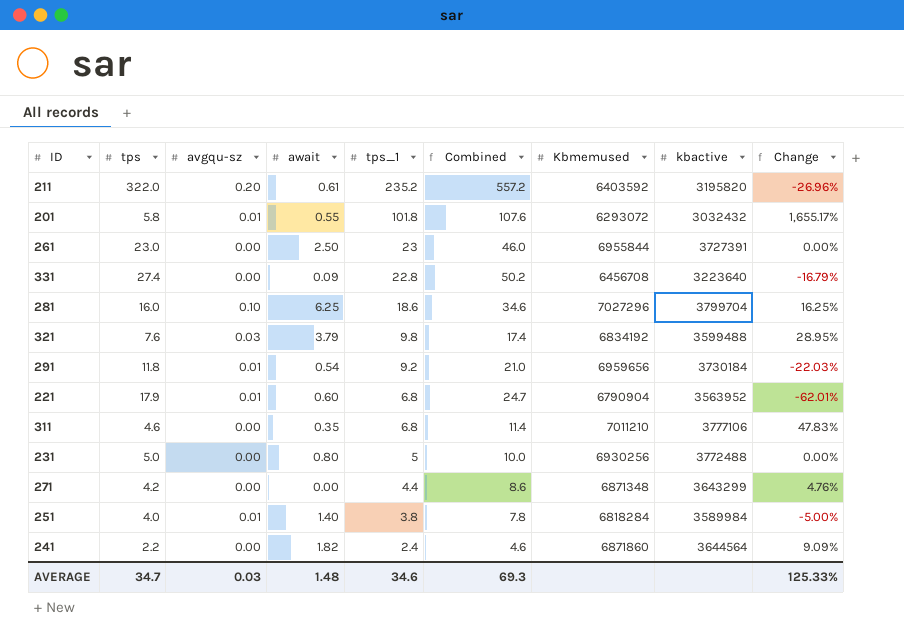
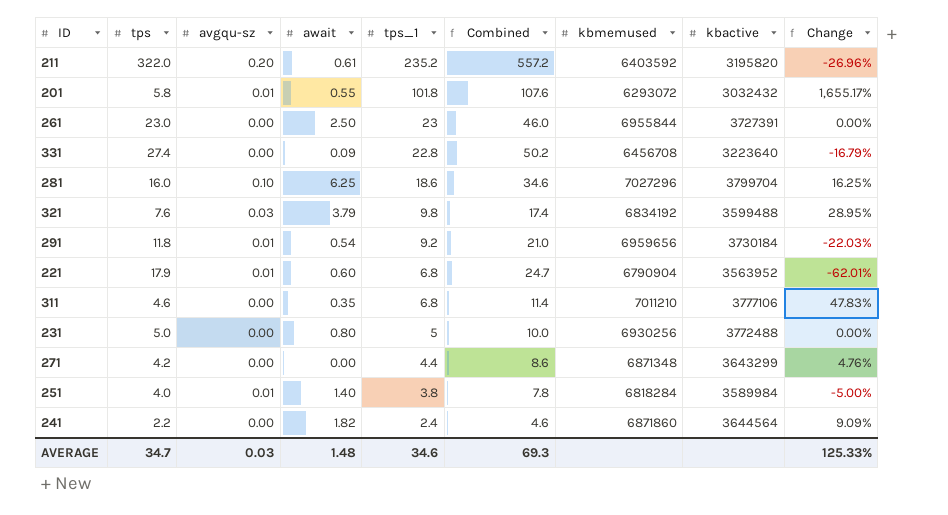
column name: Kbmemused -> kbmemused

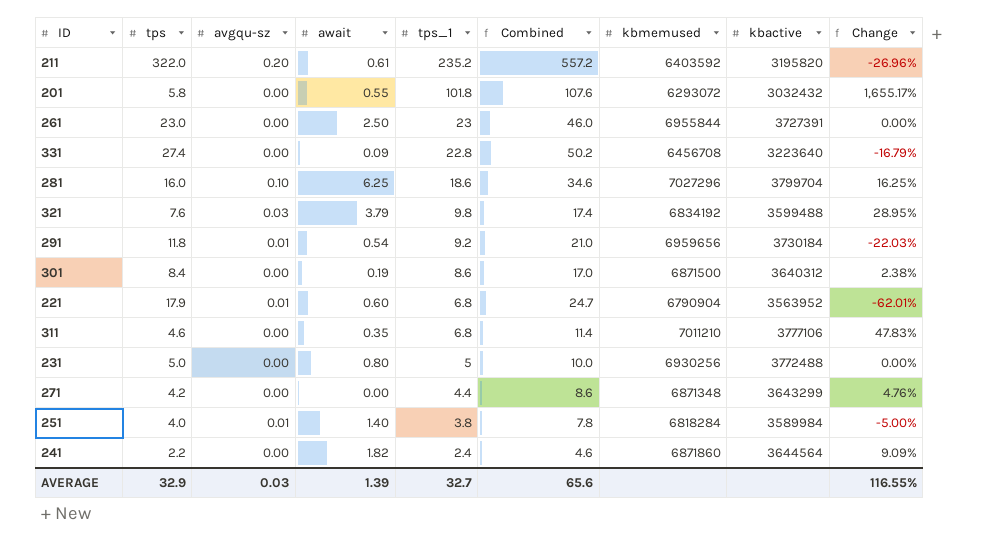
201 | avgqu-sz: 0.01 -> 0.00
row 301: none -> 8.4 | 0.00 | 0.19 | 8.6 | 17.0 | 6871500 | 3640312 | 2.38%
AVERAGE | tps: 34.7 -> 32.9
AVERAGE | await: 1.48 -> 1.39
AVERAGE | tps_1: 34.6 -> 32.7
AVERAGE | Combined: 69.3 -> 65.6
AVERAGE | Change: 125.33% -> 116.55%

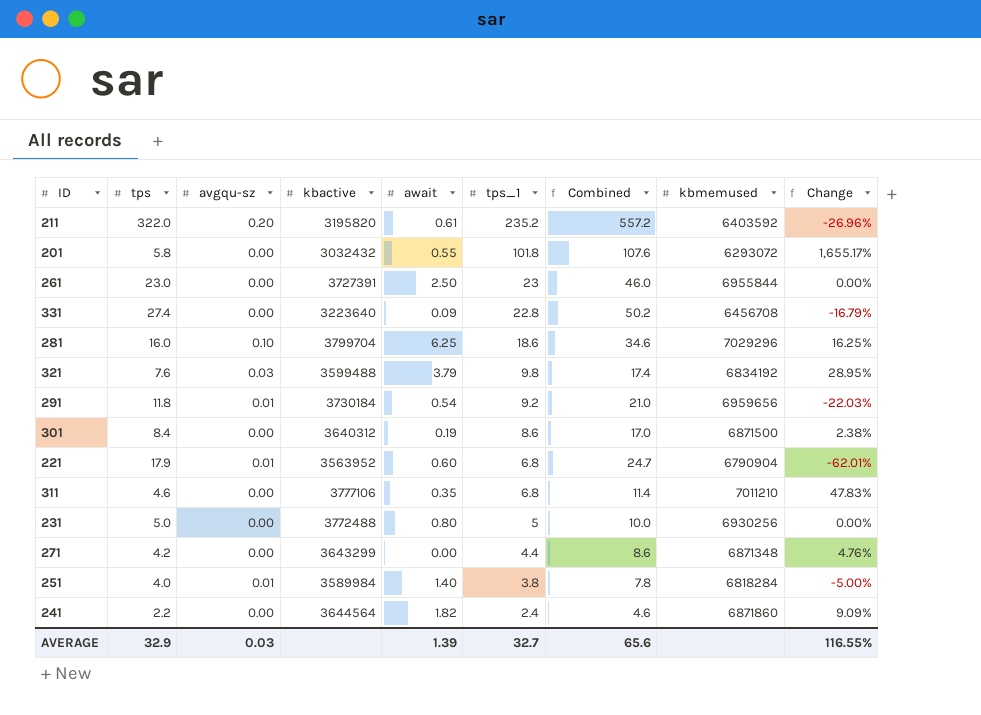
column kbactive | position: 8 -> 4
281 | kbmemused: 7027296 -> 7029296

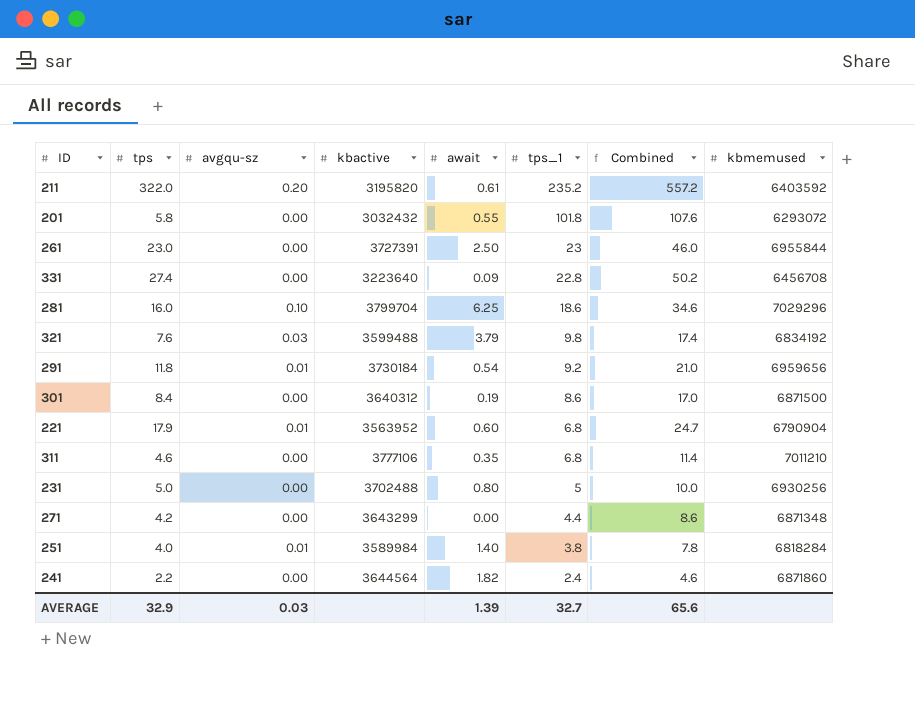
column Change | formula: ([tps_1] - [tps]) / [tps] -> none
231 | kbactive: 3772488 -> 3702488

